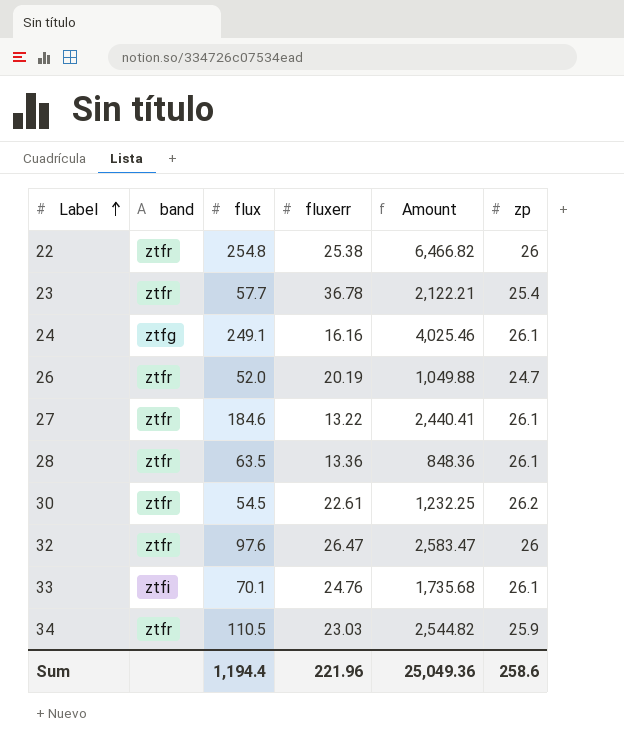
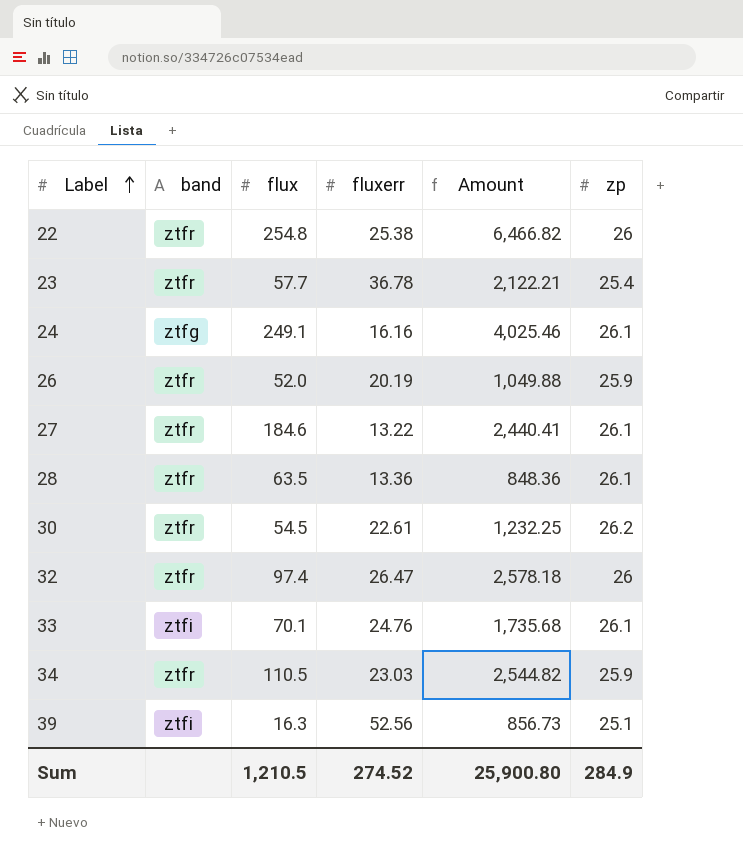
26 | zp: 24.7 -> 25.9
32 | flux: 97.6 -> 97.4
32 | Amount: 2,583.47 -> 2,578.18
row 39: none -> ztfi | 16.3 | 52.56 | 856.73 | 25.1
Sum | flux: 1,194.4 -> 1,210.5
Sum | fluxerr: 221.96 -> 274.52
Sum | Amount: 25,049.36 -> 25,900.80
Sum | zp: 258.6 -> 284.9

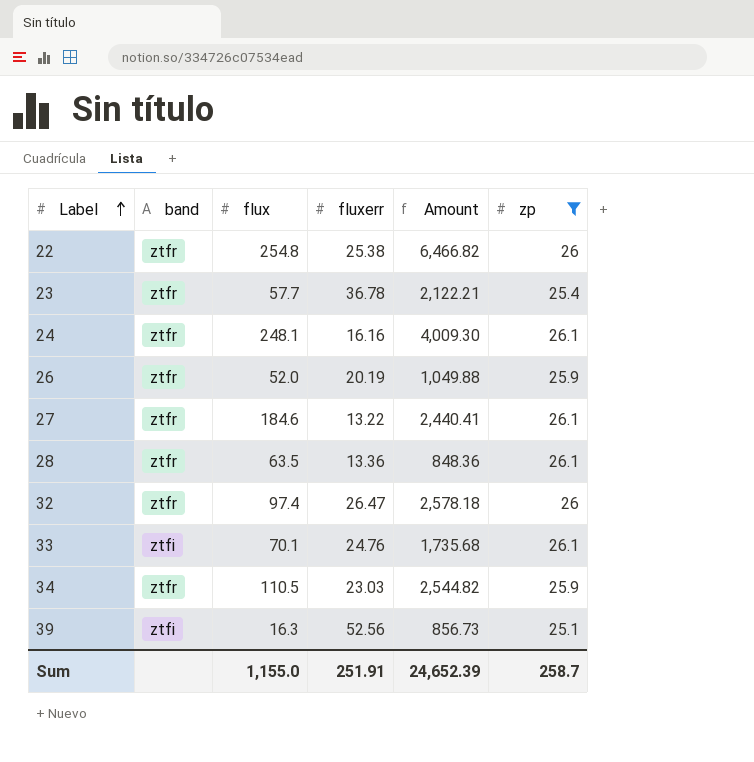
filter: none -> zp != 26.2
24 | band: ztfg -> ztfr
24 | flux: 249.1 -> 248.1
24 | Amount: 4,025.46 -> 4,009.30
Sum | flux: 1,210.5 -> 1,155.0
Sum | fluxerr: 274.52 -> 251.91
Sum | Amount: 25,900.80 -> 24,652.39
Sum | zp: 284.9 -> 258.7

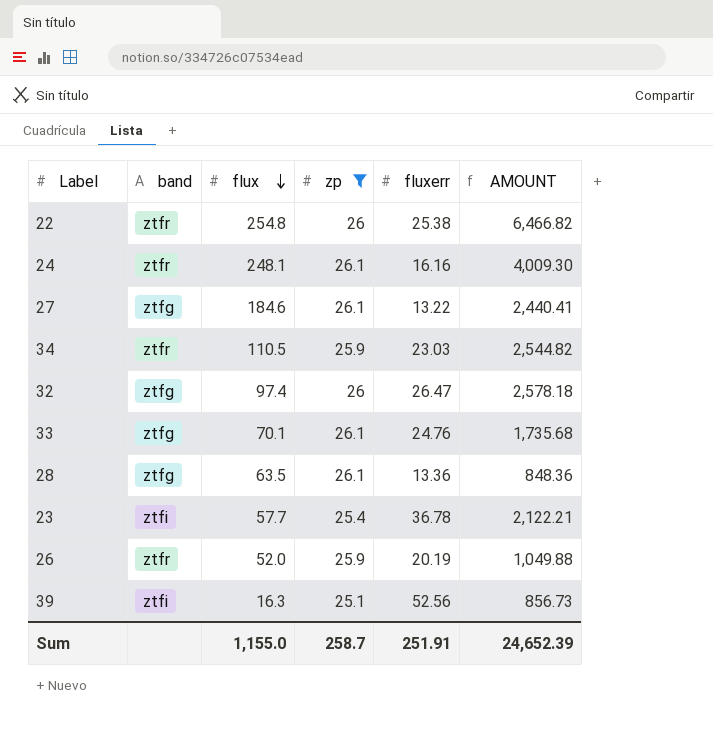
row order: Label ascending -> flux descending
column zp | position: 6 -> 4
column name: Amount -> AMOUNT
27 | band: ztfr -> ztfg
32 | band: ztfr -> ztfg
33 | band: ztfi -> ztfg
28 | band: ztfr -> ztfg
23 | band: ztfr -> ztfi

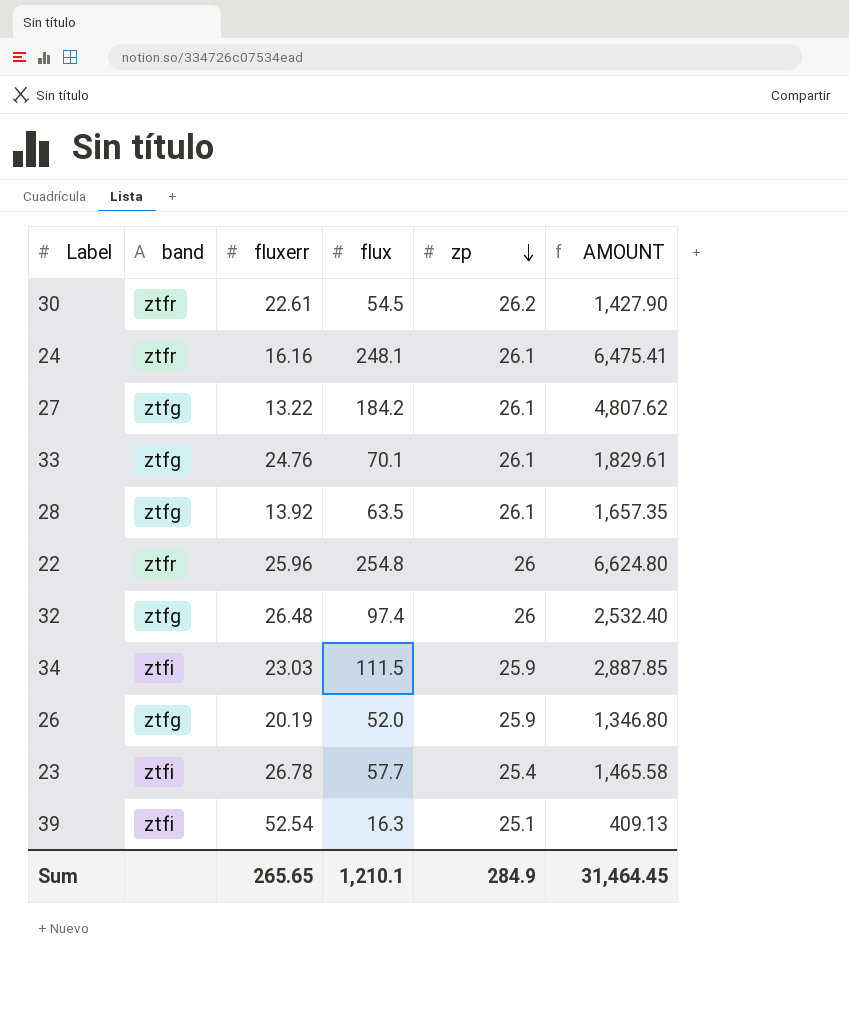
filter: zp != 26.2 -> none
row order: flux descending -> zp descending
column fluxerr | position: 5 -> 3
column AMOUNT | formula: [flux] * [fluxerr] -> [flux] * [zp]
27 | flux: 184.6 -> 184.2
28 | fluxerr: 13.36 -> 13.92
22 | fluxerr: 25.38 -> 25.96
32 | fluxerr: 26.47 -> 26.48
34 | band: ztfr -> ztfi
34 | flux: 110.5 -> 111.5
26 | band: ztfr -> ztfg
23 | fluxerr: 36.78 -> 26.78
39 | fluxerr: 52.56 -> 52.54
Sum | fluxerr: 251.91 -> 265.65
Sum | flux: 1,155.0 -> 1,210.1
Sum | zp: 258.7 -> 284.9
Sum | AMOUNT: 24,652.39 -> 31,464.45

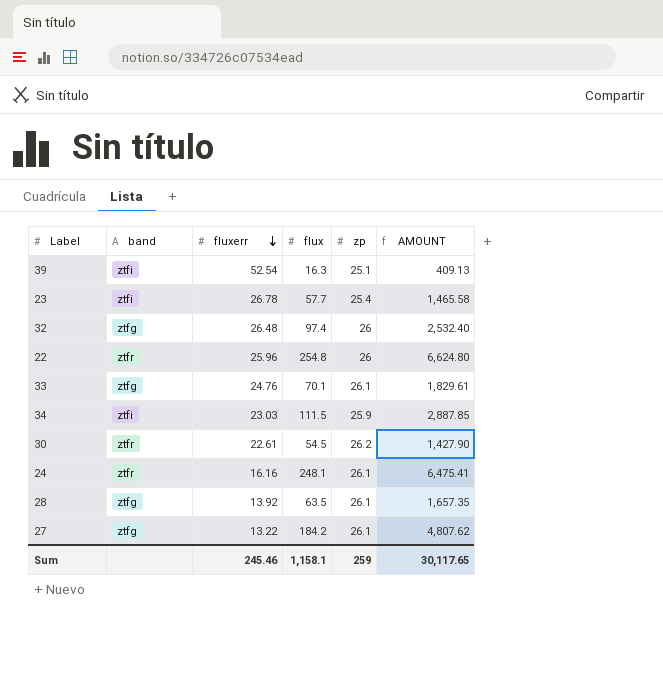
row order: zp descending -> fluxerr descending
row 26: ztfg | 20.19 | 52.0 | 25.9 | 1,346.80 -> none
Sum | fluxerr: 265.65 -> 245.46
Sum | flux: 1,210.1 -> 1,158.1
Sum | zp: 284.9 -> 259
Sum | AMOUNT: 31,464.45 -> 30,117.65

